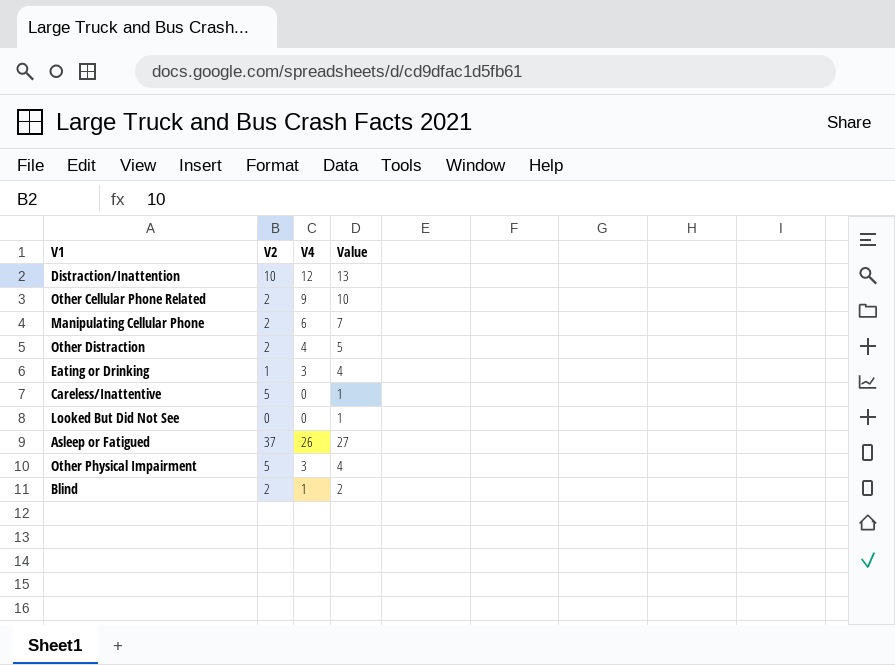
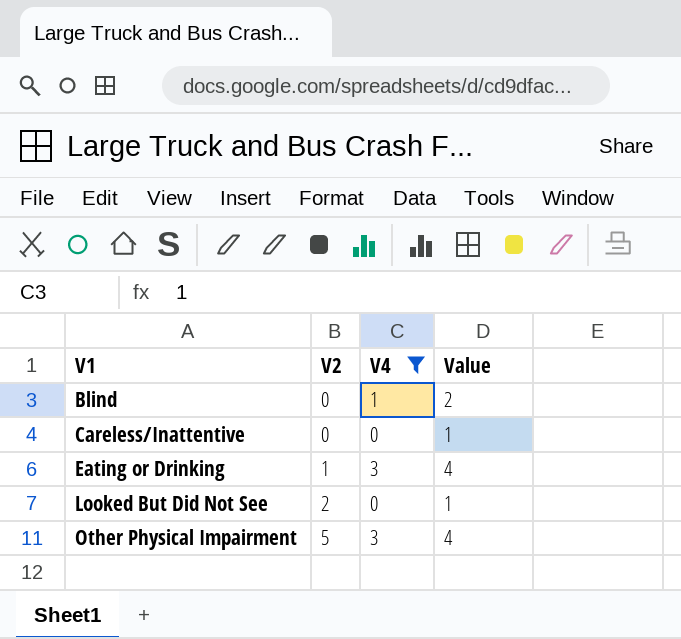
filter: none -> V4 <= 3
row order: none -> V1 ascending
Blind | V2: 2 -> 0
Careless/Inattentive | V2: 5 -> 0
Looked But Did Not See | V2: 0 -> 2

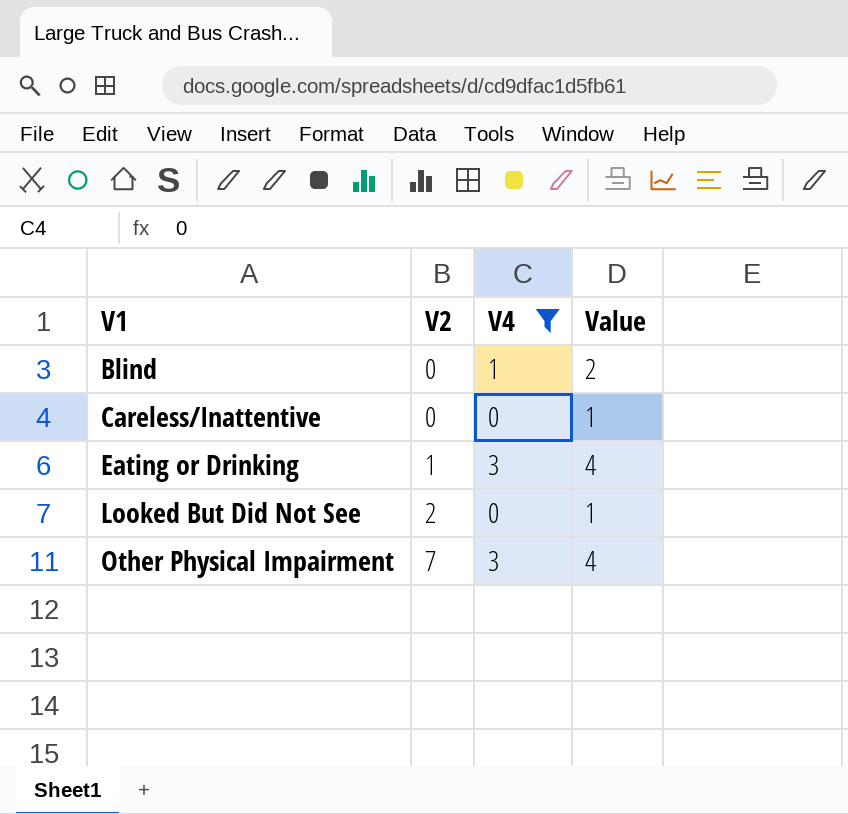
Other Physical Impairment | V2: 5 -> 7

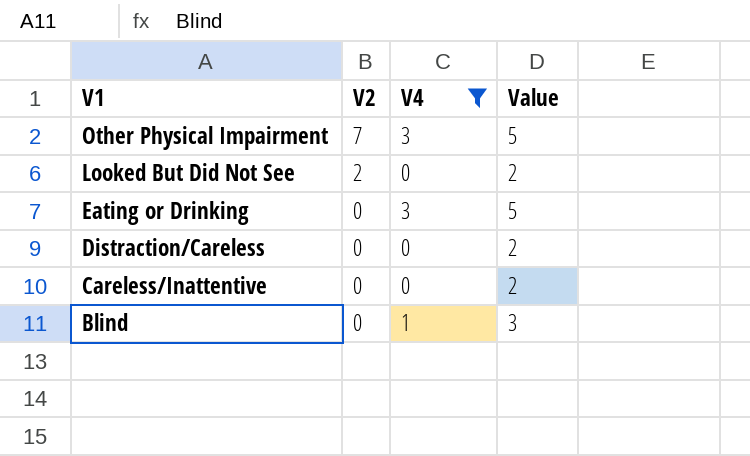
row order: V1 ascending -> V1 descending
column Value | formula: [V4] + 1 -> [V4] + 2
Eating or Drinking | V2: 1 -> 0
row Distraction/Careless: none -> 0 | 0 | 2

